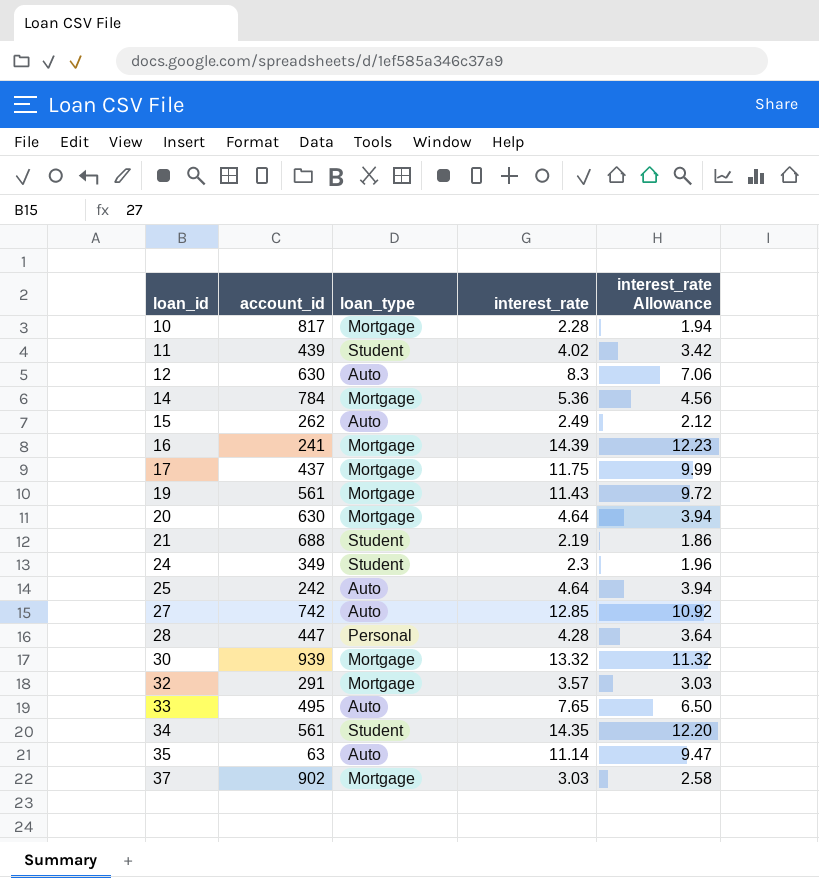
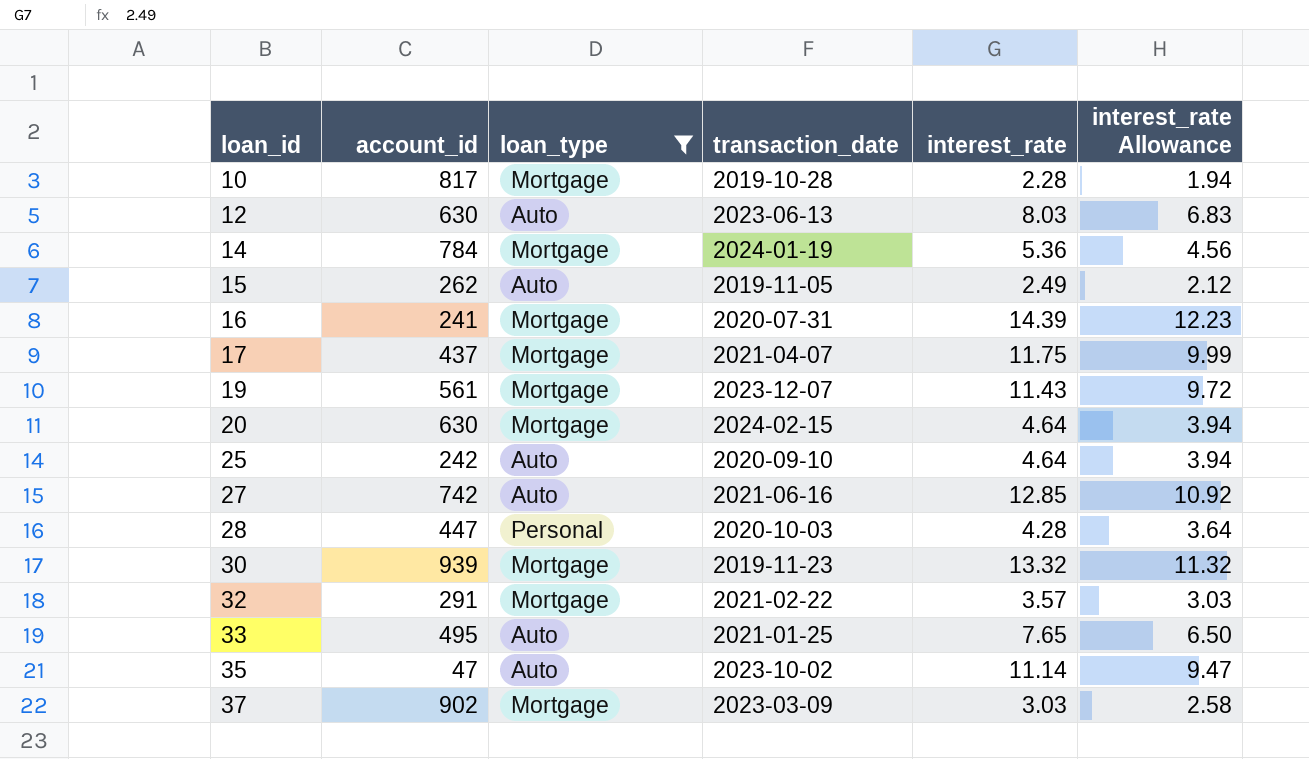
filter: none -> loan_type != Student
column transaction_date | position: none -> 4
12 | interest_rate: 8.3 -> 8.03
12 | interest_rate Allowance: 7.06 -> 6.83
35 | account_id: 63 -> 47

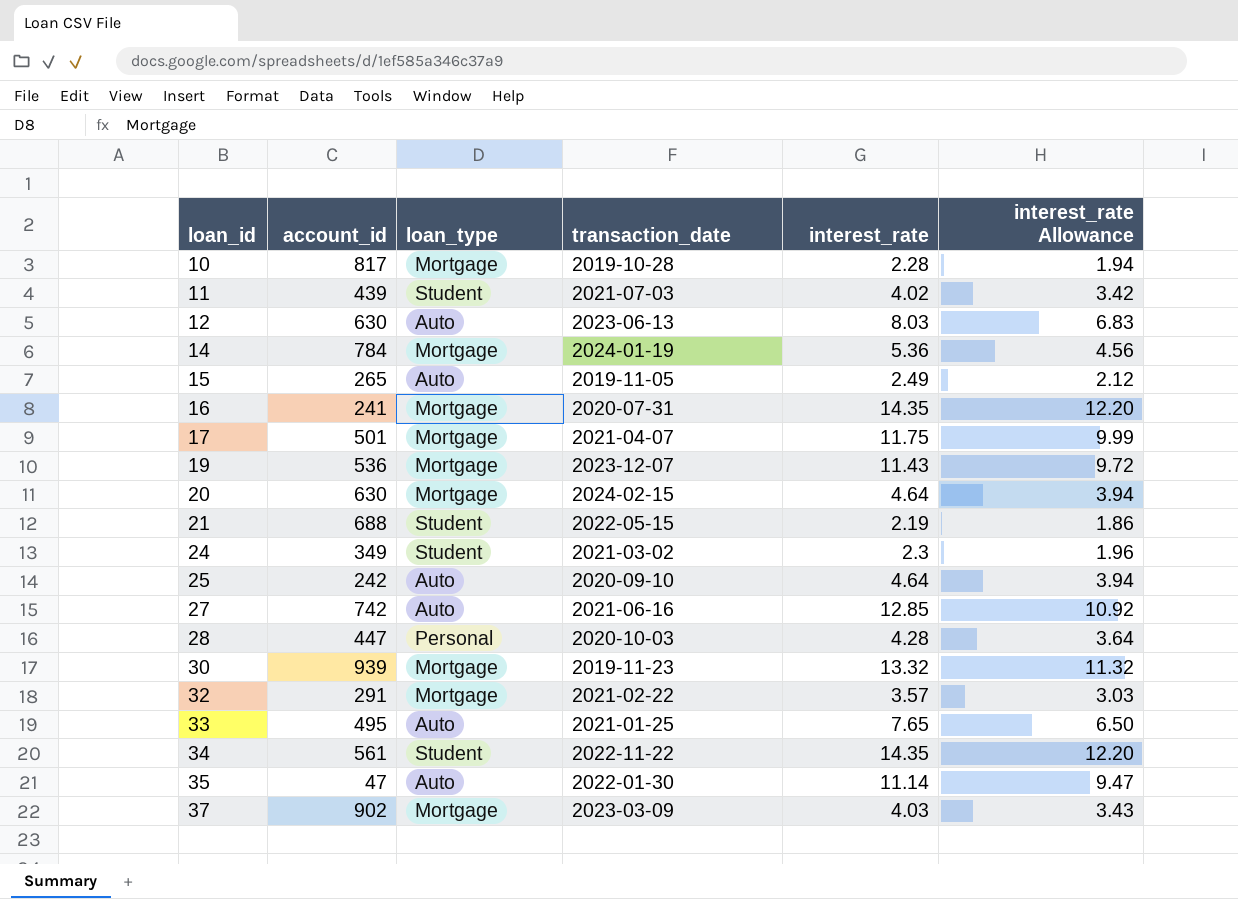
filter: loan_type != Student -> none
15 | account_id: 262 -> 265
16 | interest_rate: 14.39 -> 14.35
16 | interest_rate Allowance: 12.23 -> 12.20
17 | account_id: 437 -> 501
19 | account_id: 561 -> 536
35 | transaction_date: 2023-10-02 -> 2022-01-30
37 | interest_rate: 3.03 -> 4.03
37 | interest_rate Allowance: 2.58 -> 3.43

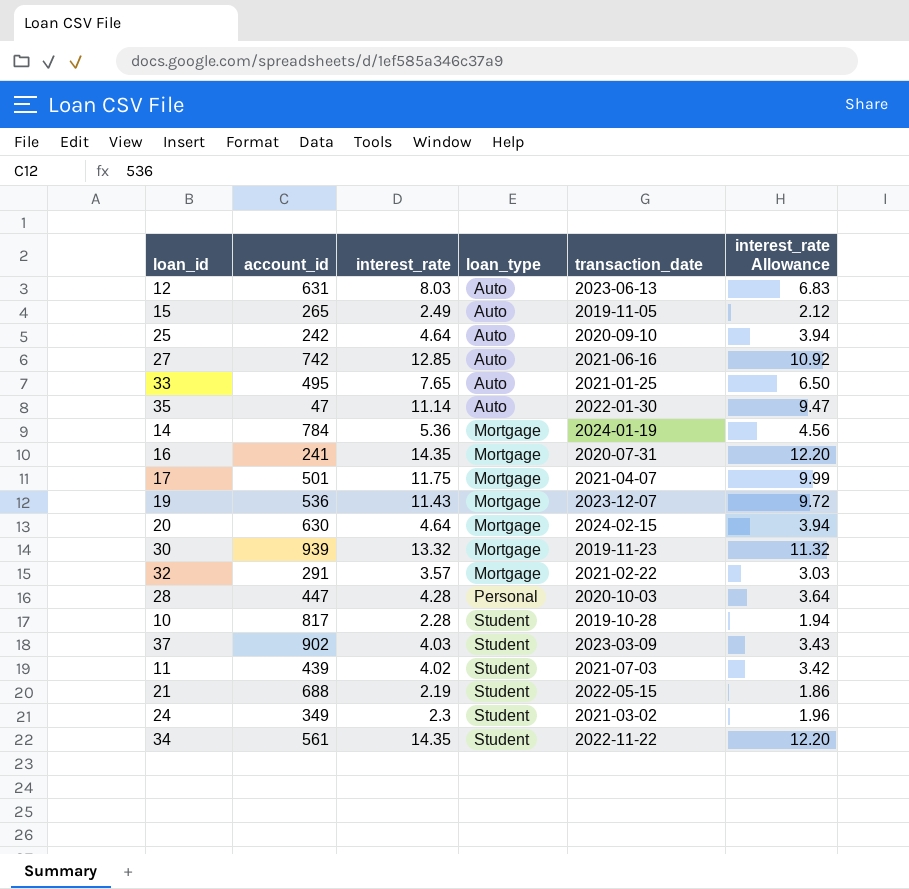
row order: loan_id ascending -> loan_type ascending
column interest_rate | position: 5 -> 3
12 | account_id: 630 -> 631
10 | loan_type: Mortgage -> Student
37 | loan_type: Mortgage -> Student

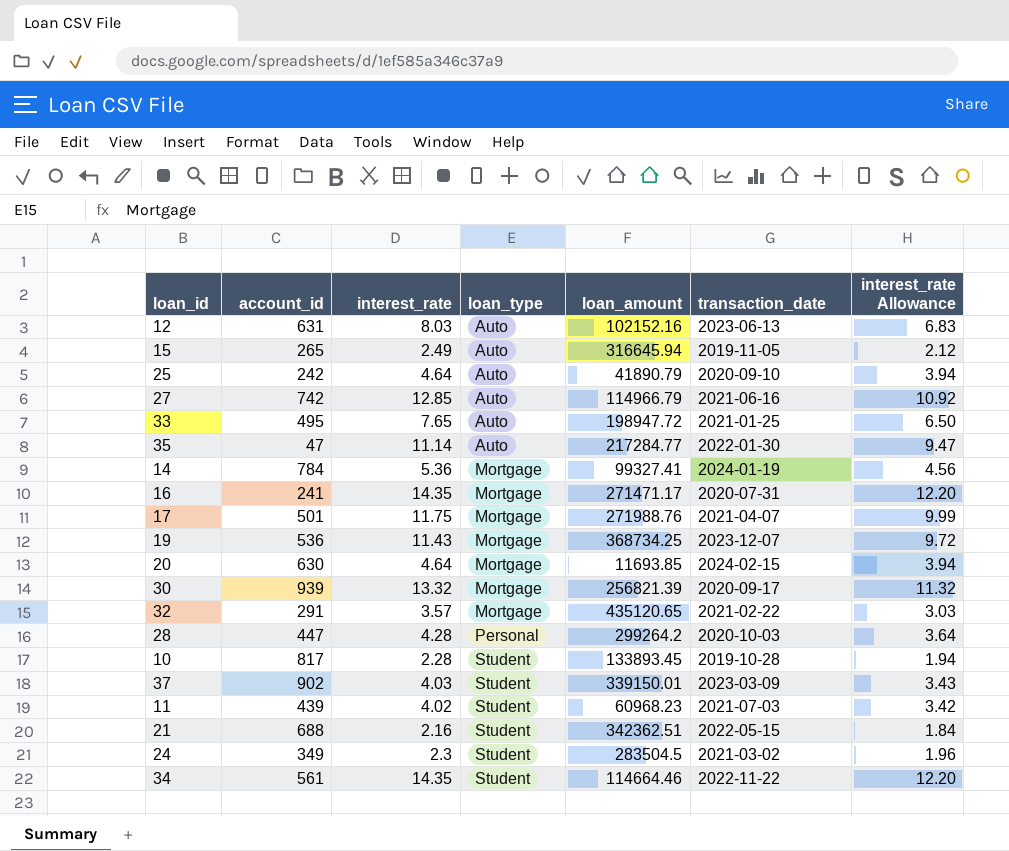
column loan_amount | position: none -> 5
30 | transaction_date: 2019-11-23 -> 2020-09-17
21 | interest_rate: 2.19 -> 2.16
21 | interest_rate Allowance: 1.86 -> 1.84

